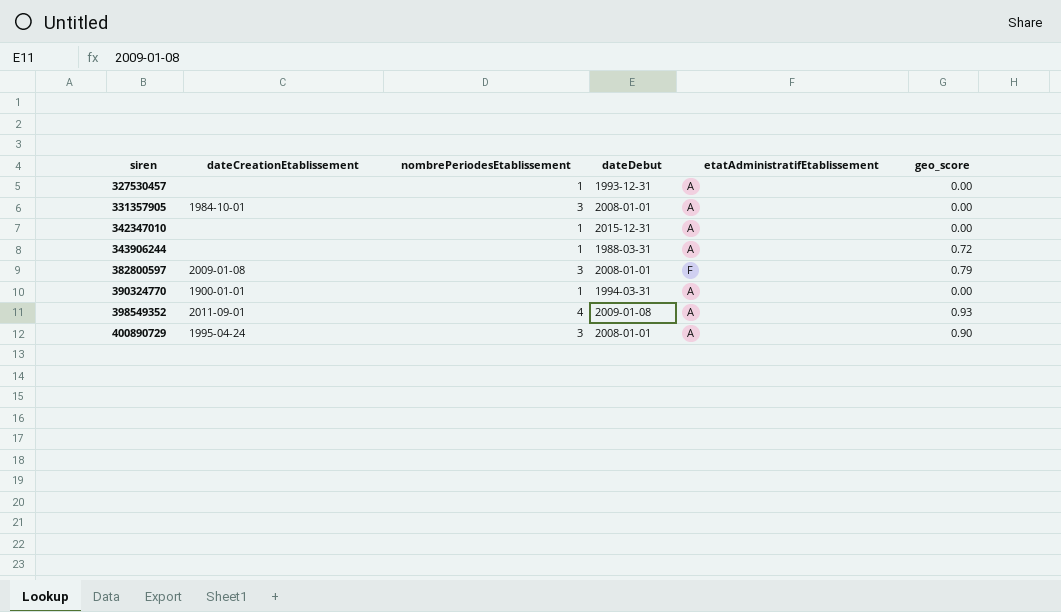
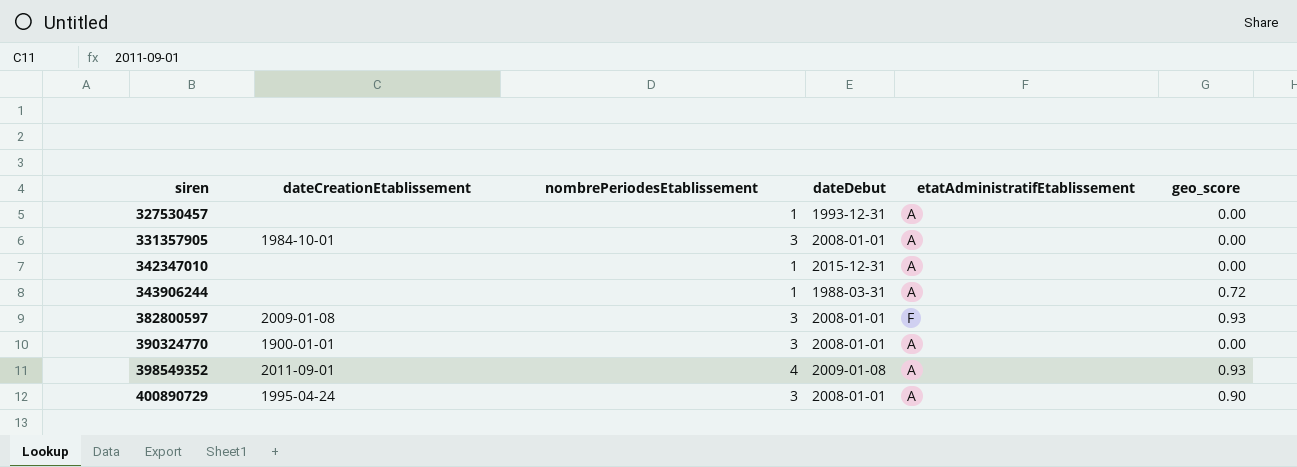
382800597 | geo_score: 0.79 -> 0.93
390324770 | nombrePeriodesEtablissement: 1 -> 3
390324770 | dateDebut: 1994-03-31 -> 2008-01-01

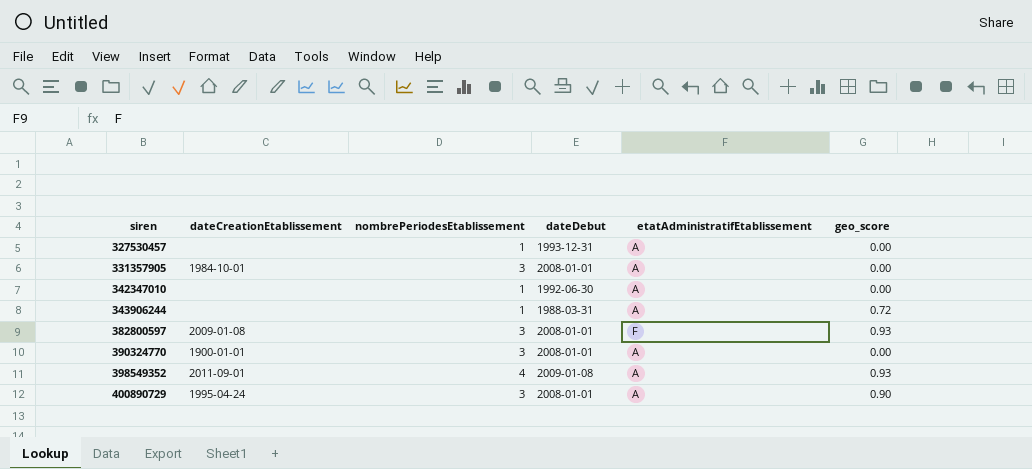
342347010 | dateDebut: 2015-12-31 -> 1992-06-30

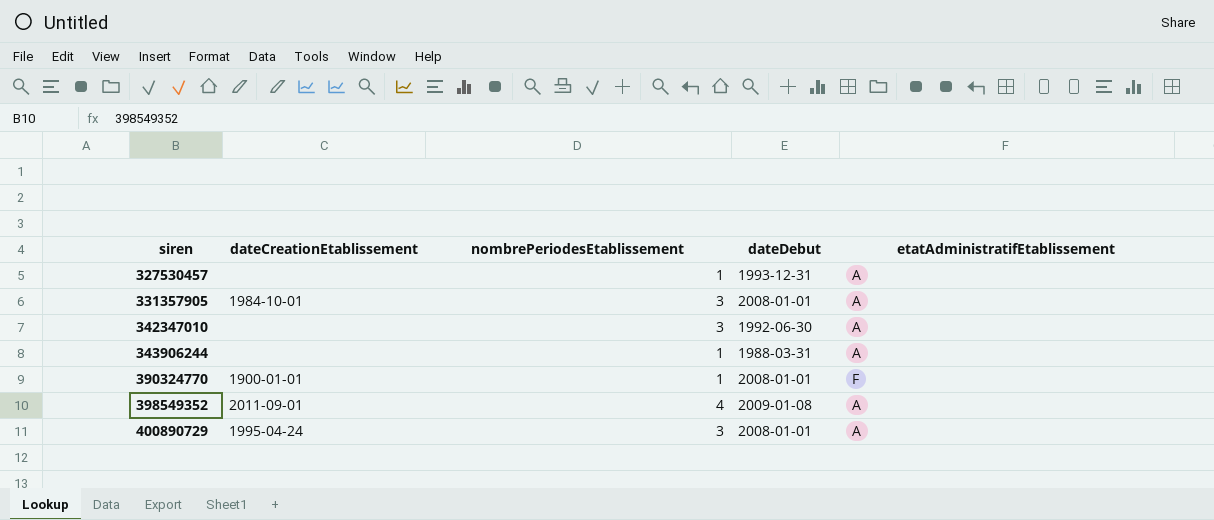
column geo_score | position: 6 -> none
row 382800597: 2009-01-08 | 3 | 2008-01-01 | F | 0.93 -> none
342347010 | nombrePeriodesEtablissement: 1 -> 3
390324770 | nombrePeriodesEtablissement: 3 -> 1
390324770 | etatAdministratifEtablissement: A -> F

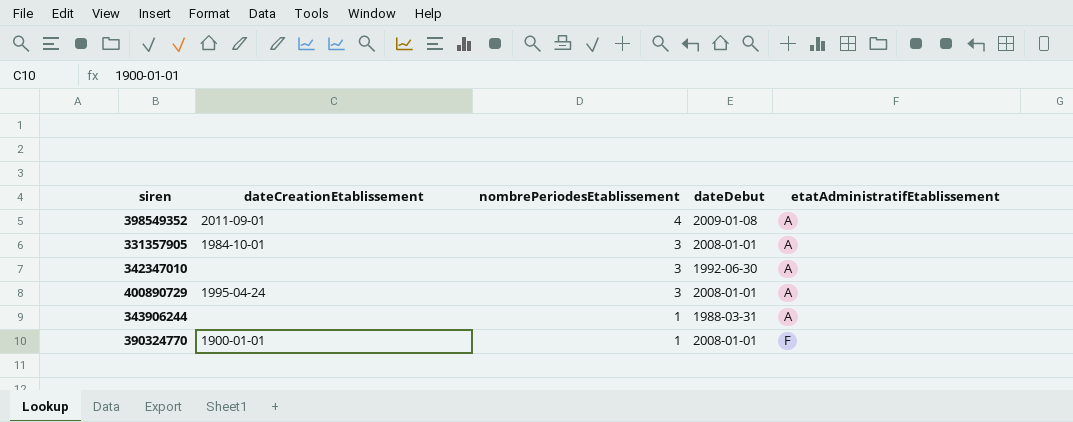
row order: siren ascending -> nombrePeriodesEtablissement descending
row 327530457: none | 1 | 1993-12-31 | A -> none

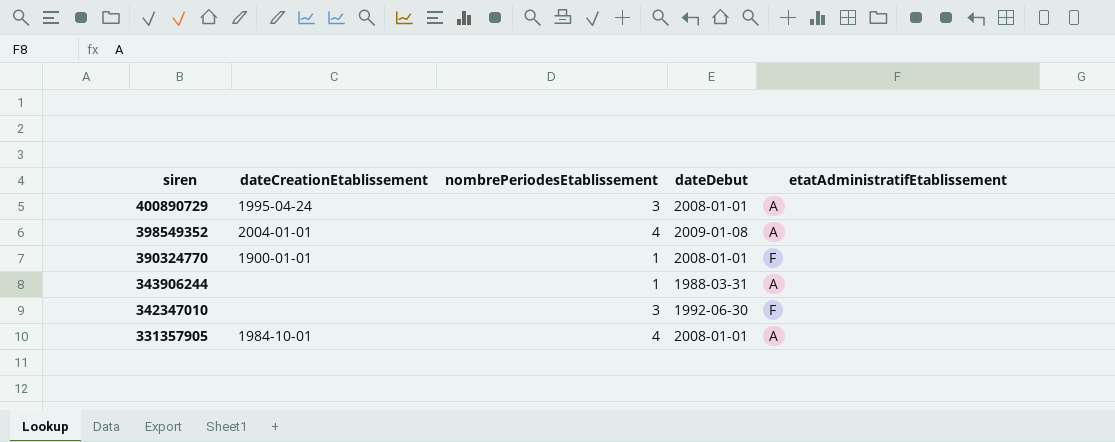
row order: nombrePeriodesEtablissement descending -> siren descending
398549352 | dateCreationEtablissement: 2011-09-01 -> 2004-01-01
342347010 | etatAdministratifEtablissement: A -> F
331357905 | nombrePeriodesEtablissement: 3 -> 4

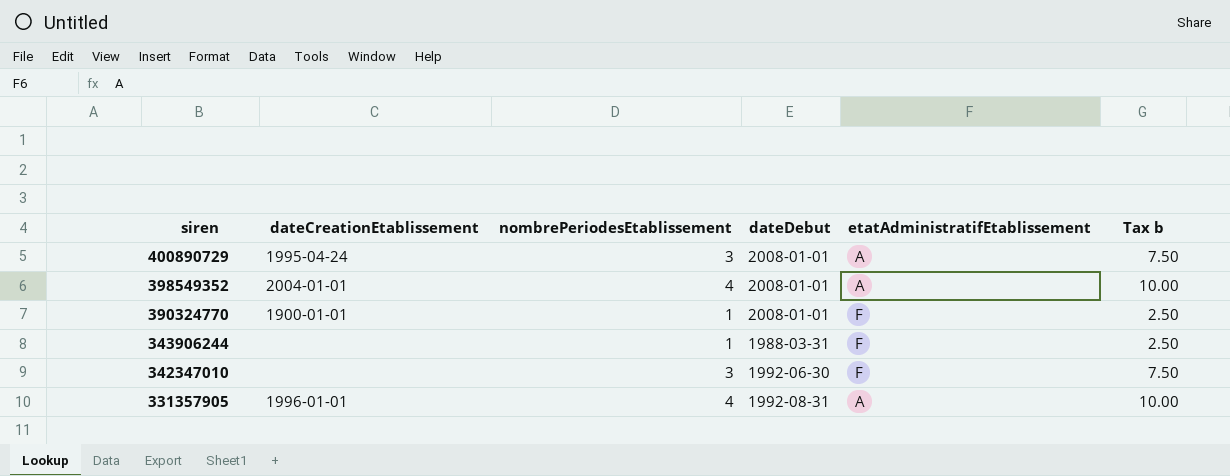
column Tax b | formula: none -> [nombrePeriodesEtablissement] * 2.5
398549352 | dateDebut: 2009-01-08 -> 2008-01-01
343906244 | etatAdministratifEtablissement: A -> F
331357905 | dateCreationEtablissement: 1984-10-01 -> 1996-01-01
331357905 | dateDebut: 2008-01-01 -> 1992-08-31

